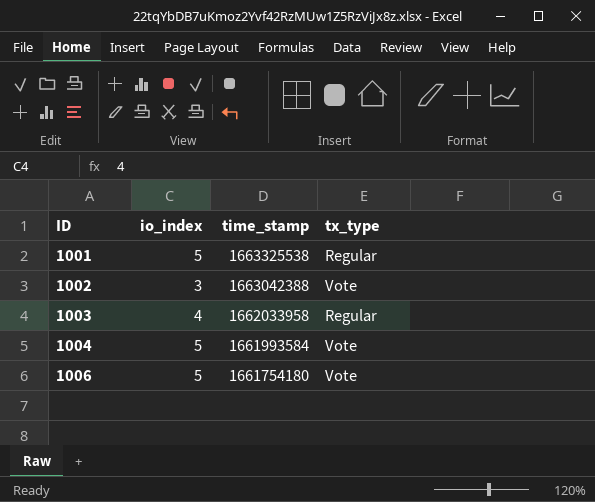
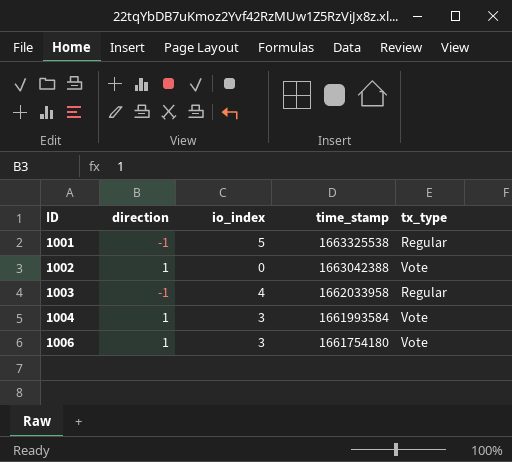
column direction | position: none -> 2
1002 | io_index: 3 -> 0
1004 | io_index: 5 -> 3
1006 | io_index: 5 -> 3

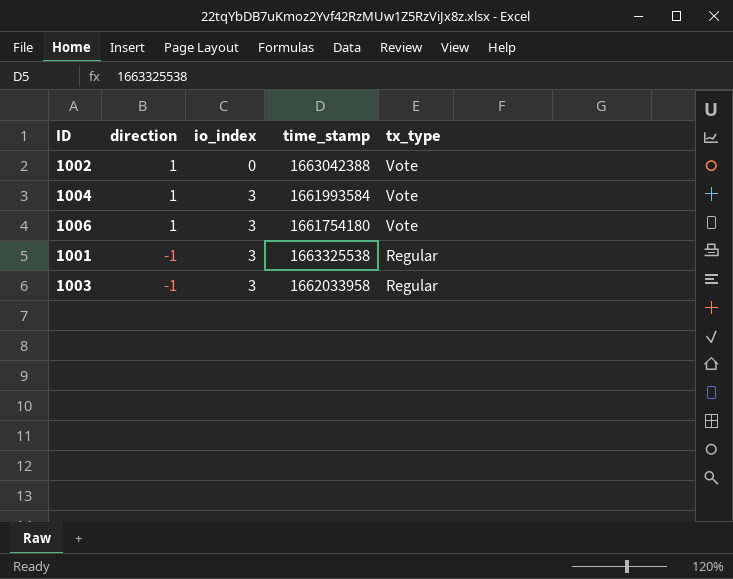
row order: ID ascending -> direction descending
1001 | io_index: 5 -> 3
1003 | io_index: 4 -> 3

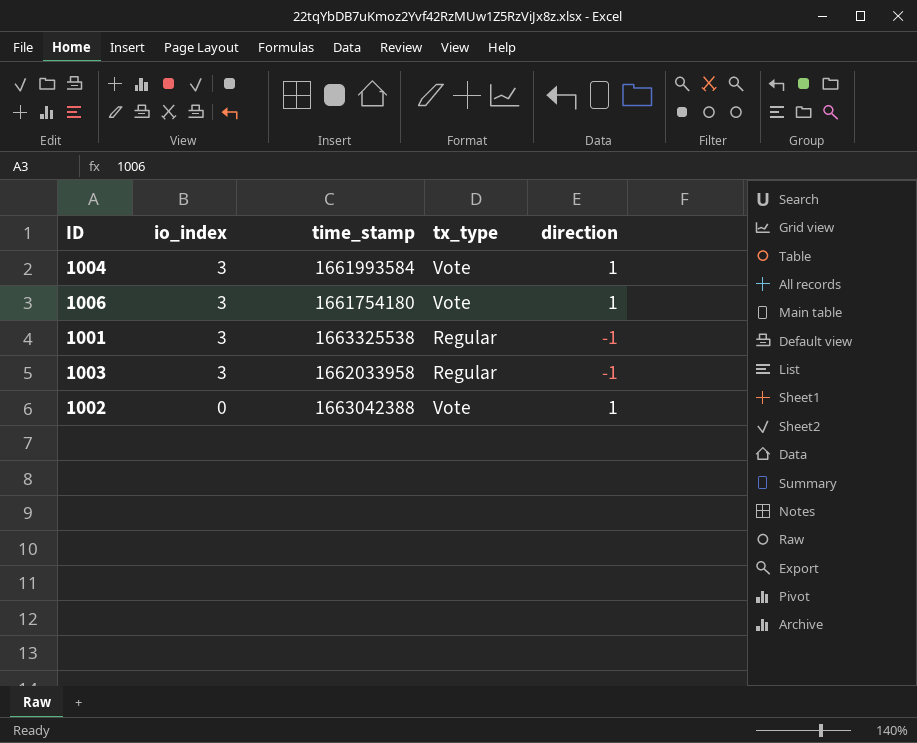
row order: direction descending -> io_index descending
column direction | position: 2 -> 5

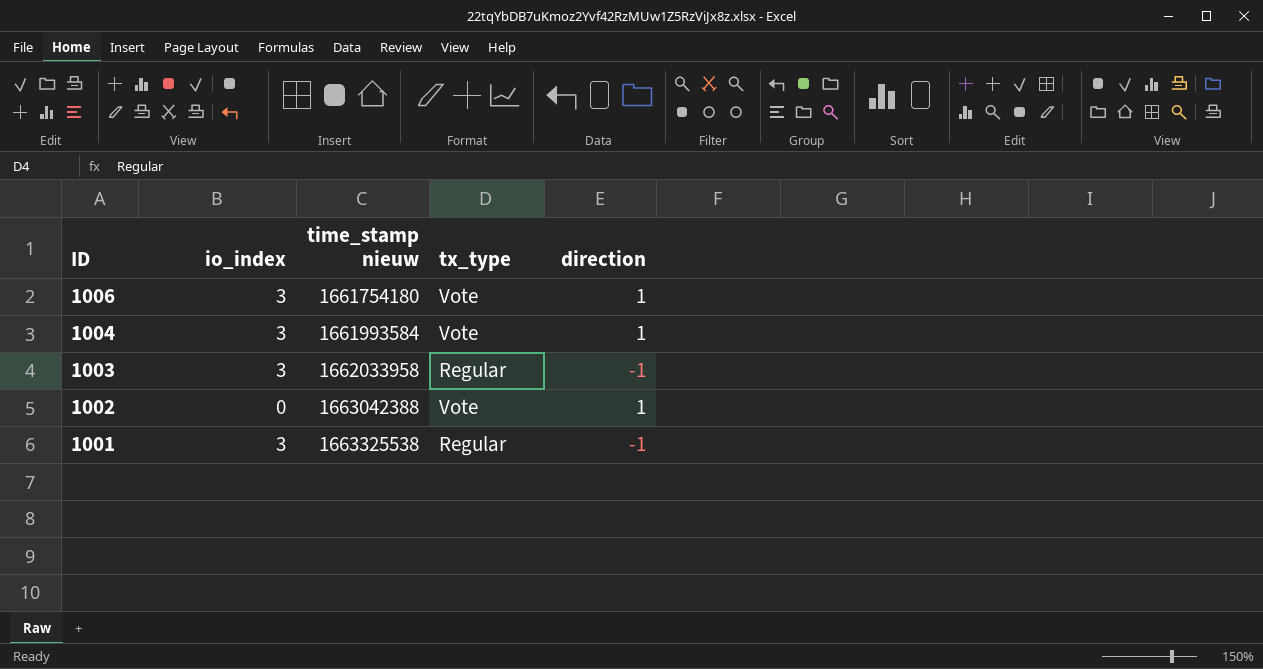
row order: io_index descending -> ID descending
column name: time_stamp -> time_stamp nieuw

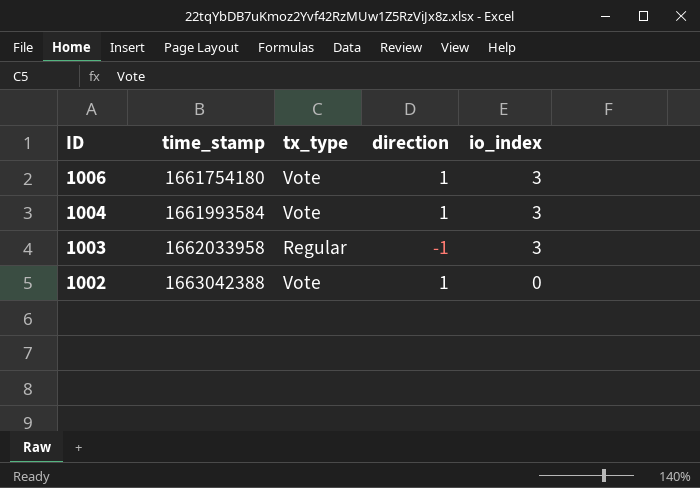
column name: time_stamp nieuw -> time_stamp
column io_index | position: 2 -> 5
row 1001: 3 | 1663325538 | Regular | -1 -> none

